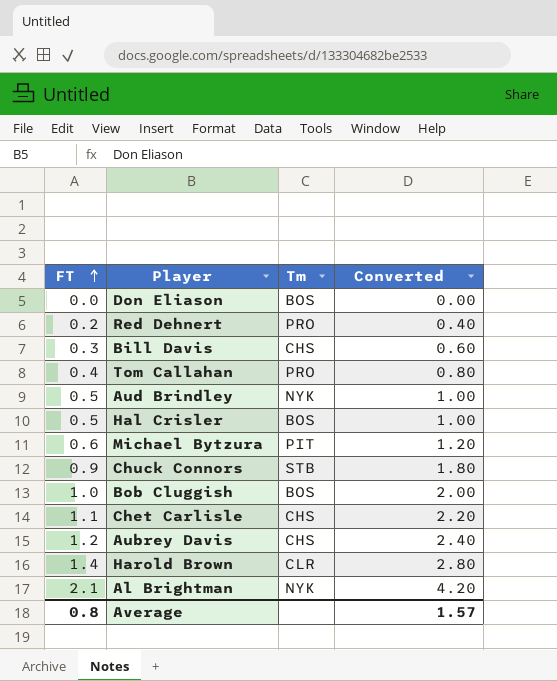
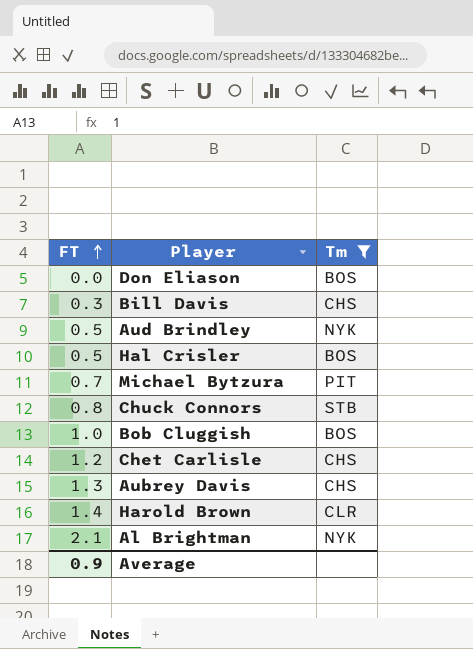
filter: none -> Tm != PRO
column Converted | formula: [FT] * 2 -> none
Michael Bytzura | FT: 0.6 -> 0.7
Chuck Connors | FT: 0.9 -> 0.8
Chet Carlisle | FT: 1.1 -> 1.2
Aubrey Davis | FT: 1.2 -> 1.3
Average | FT: 0.8 -> 0.9

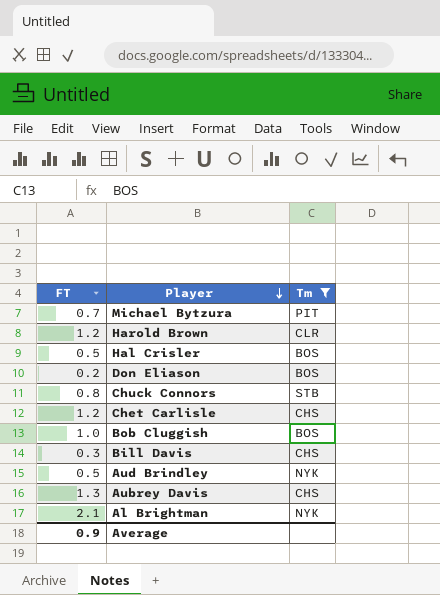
row order: FT ascending -> Player descending
Harold Brown | FT: 1.4 -> 1.2
Don Eliason | FT: 0.0 -> 0.2

